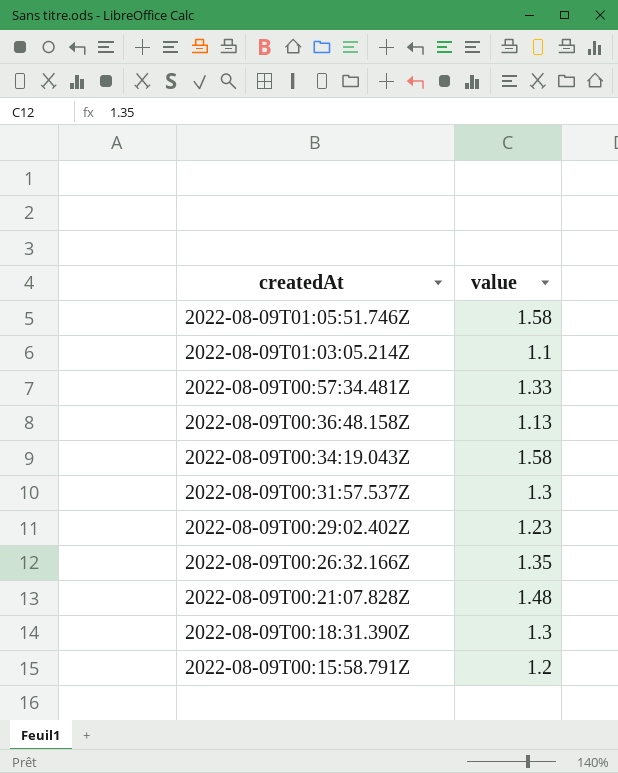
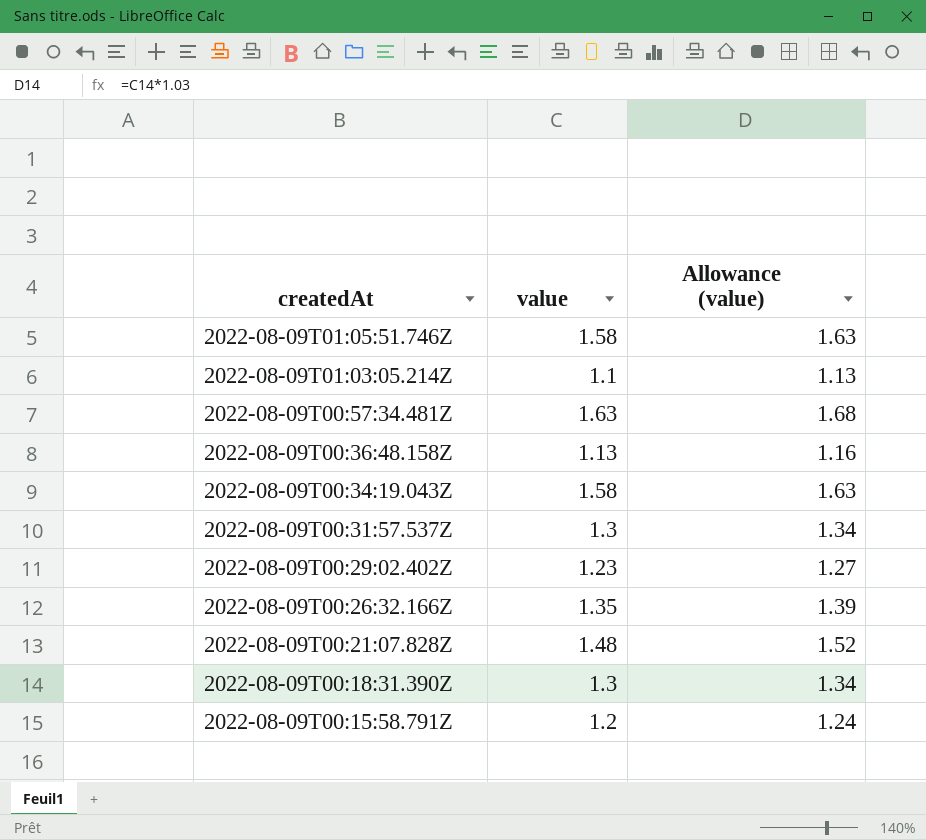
column Allowance (value) | formula: none -> [value] * 1.03
2022-08-09T00:57:34.481Z | value: 1.33 -> 1.63

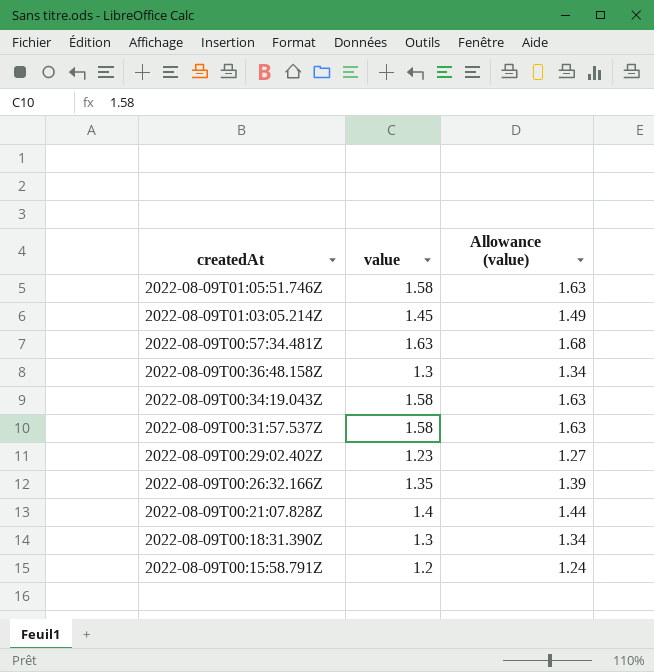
2022-08-09T01:03:05.214Z | value: 1.1 -> 1.45
2022-08-09T01:03:05.214Z | Allowance (value): 1.13 -> 1.49
2022-08-09T00:36:48.158Z | value: 1.13 -> 1.3
2022-08-09T00:36:48.158Z | Allowance (value): 1.16 -> 1.34
2022-08-09T00:31:57.537Z | value: 1.3 -> 1.58
2022-08-09T00:31:57.537Z | Allowance (value): 1.34 -> 1.63
2022-08-09T00:21:07.828Z | value: 1.48 -> 1.4
2022-08-09T00:21:07.828Z | Allowance (value): 1.52 -> 1.44

